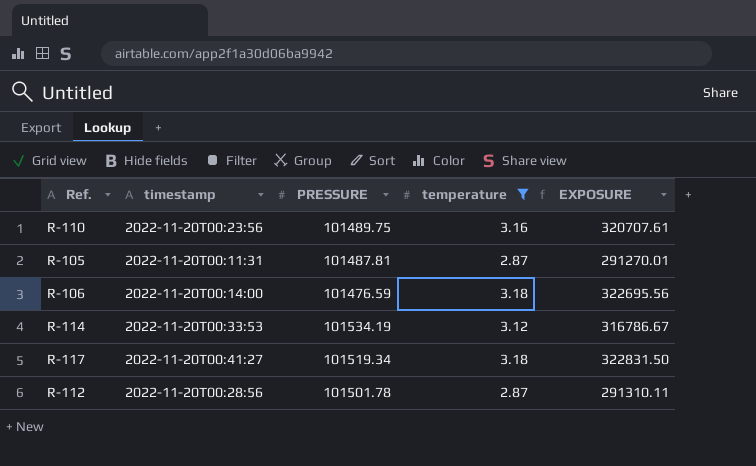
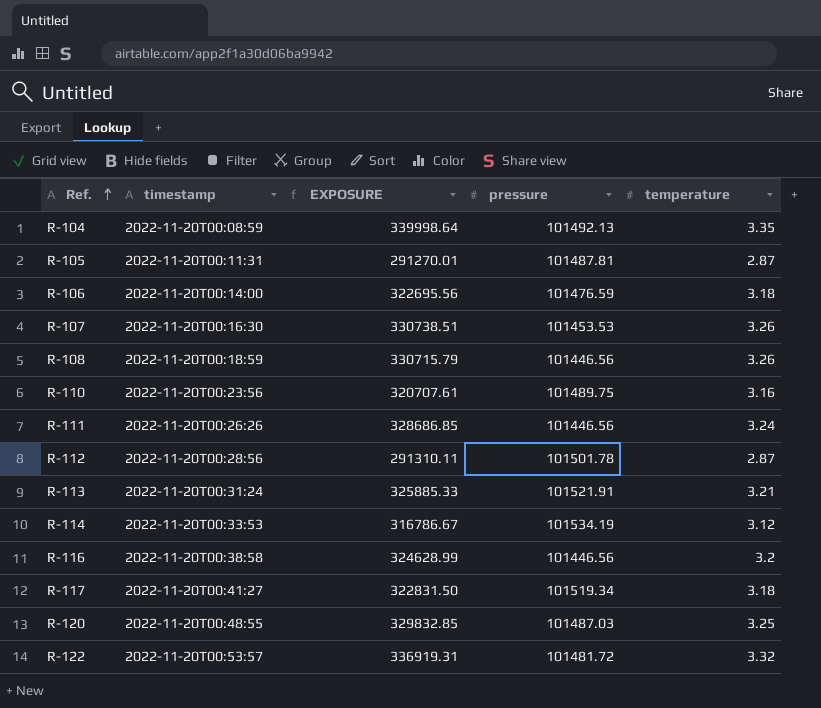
filter: temperature <= 3.18 -> none
row order: none -> Ref. ascending
column EXPOSURE | position: 5 -> 3
column name: PRESSURE -> pressure

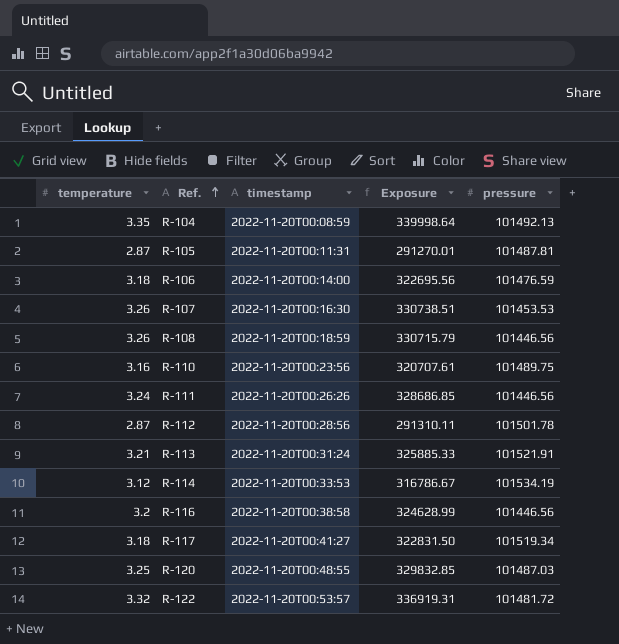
column temperature | position: 5 -> 1
column name: EXPOSURE -> Exposure

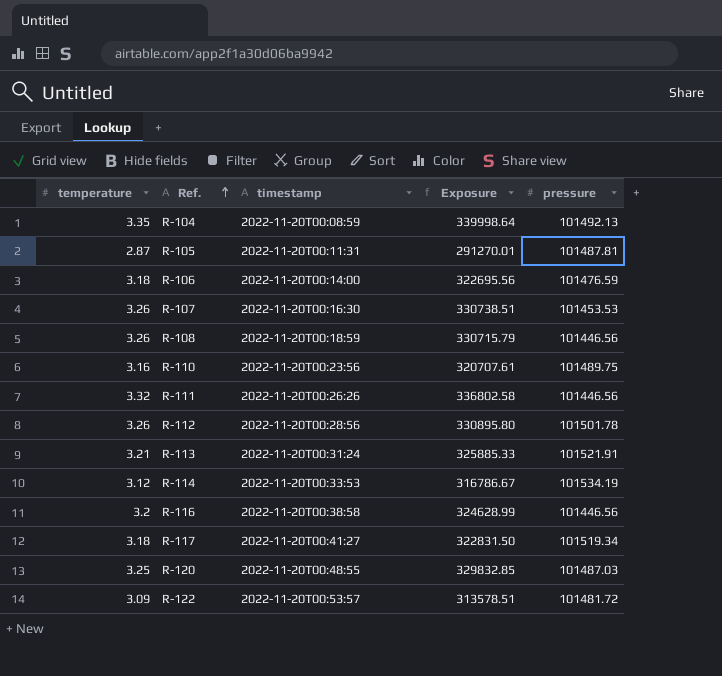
R-111 | temperature: 3.24 -> 3.32
R-111 | Exposure: 328686.85 -> 336802.58
R-112 | temperature: 2.87 -> 3.26
R-112 | Exposure: 291310.11 -> 330895.80
R-122 | temperature: 3.32 -> 3.09
R-122 | Exposure: 336919.31 -> 313578.51

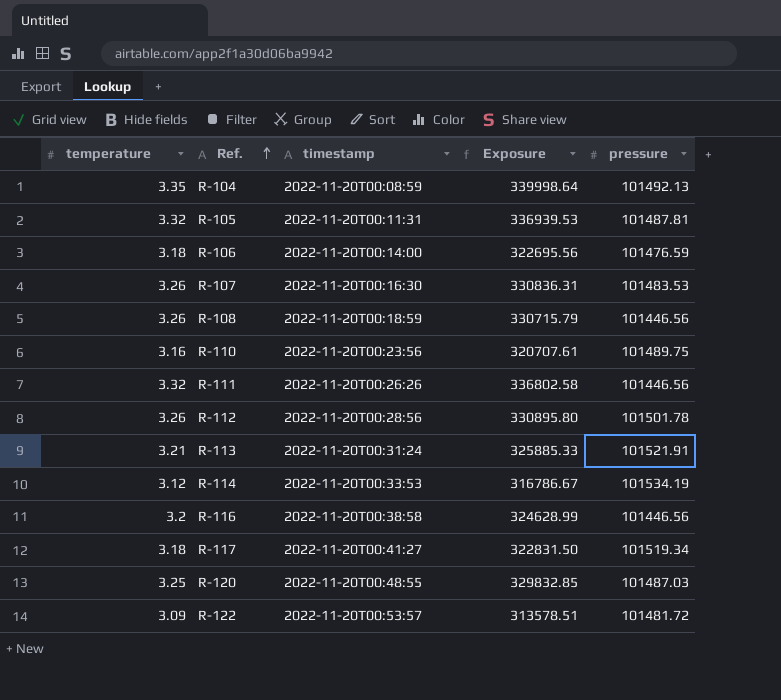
R-105 | temperature: 2.87 -> 3.32
R-105 | Exposure: 291270.01 -> 336939.53
R-107 | Exposure: 330738.51 -> 330836.31
R-107 | pressure: 101453.53 -> 101483.53

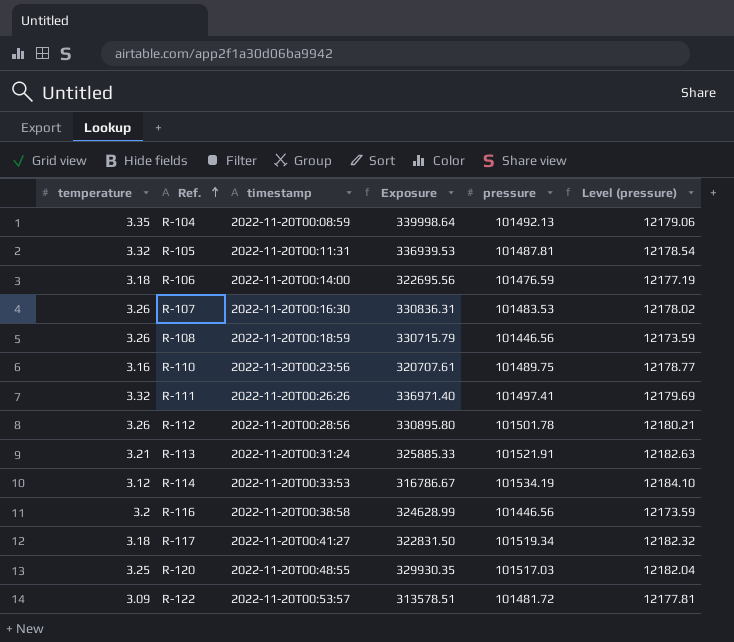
column Level (pressure) | formula: none -> [pressure] * 0.12
R-111 | Exposure: 336802.58 -> 336971.40
R-111 | pressure: 101446.56 -> 101497.41
R-120 | Exposure: 329832.85 -> 329930.35
R-120 | pressure: 101487.03 -> 101517.03

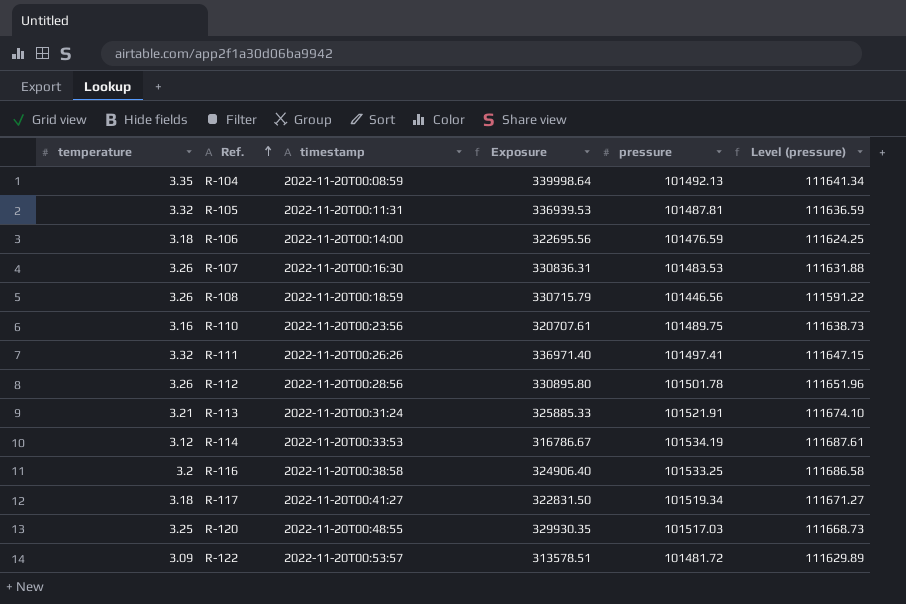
column Level (pressure) | formula: [pressure] * 0.12 -> [pressure] * 1.1
R-116 | Exposure: 324628.99 -> 324906.40
R-116 | pressure: 101446.56 -> 101533.25

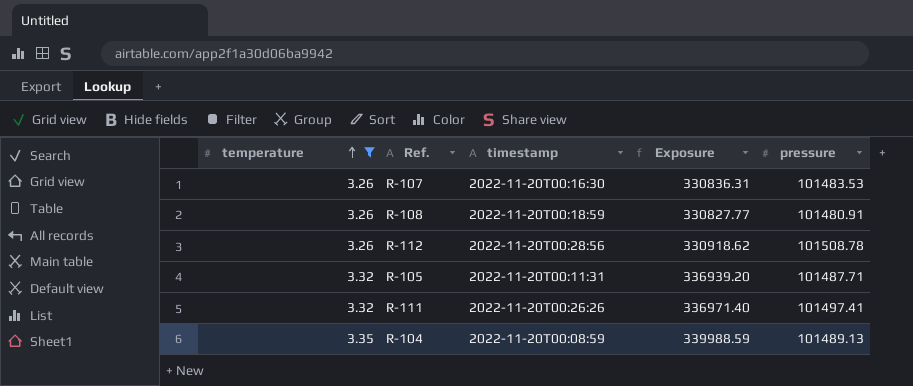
filter: none -> temperature >= 3.26
row order: Ref. ascending -> temperature ascending
column Level (pressure) | formula: [pressure] * 1.1 -> none
R-108 | Exposure: 330715.79 -> 330827.77
R-108 | pressure: 101446.56 -> 101480.91
R-112 | Exposure: 330895.80 -> 330918.62
R-112 | pressure: 101501.78 -> 101508.78
R-105 | Exposure: 336939.53 -> 336939.20
R-105 | pressure: 101487.81 -> 101487.71
R-104 | Exposure: 339998.64 -> 339988.59
R-104 | pressure: 101492.13 -> 101489.13

